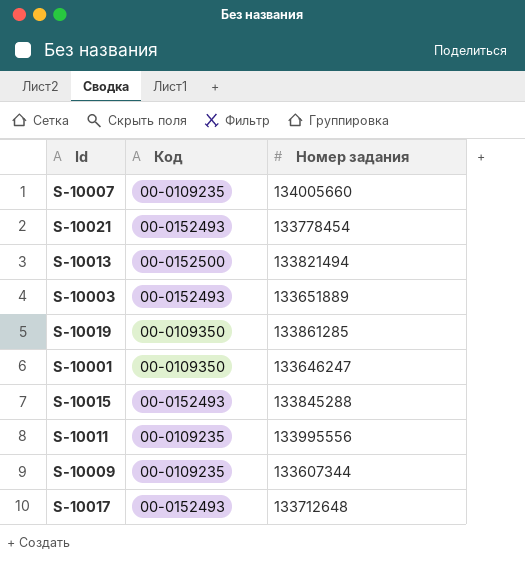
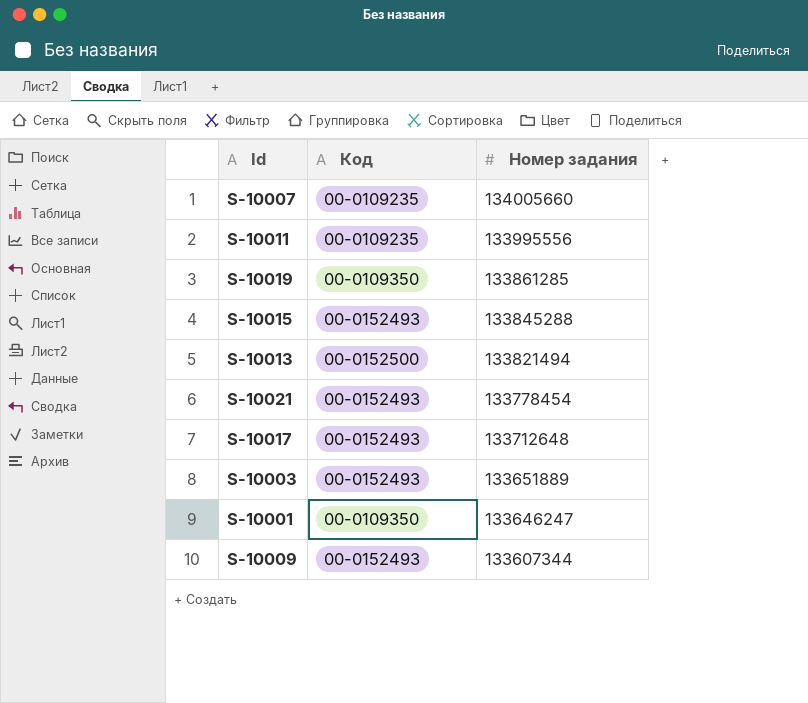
row order: none -> Номер задания descending
S-10009 | Код: 00-0109235 -> 00-0152493

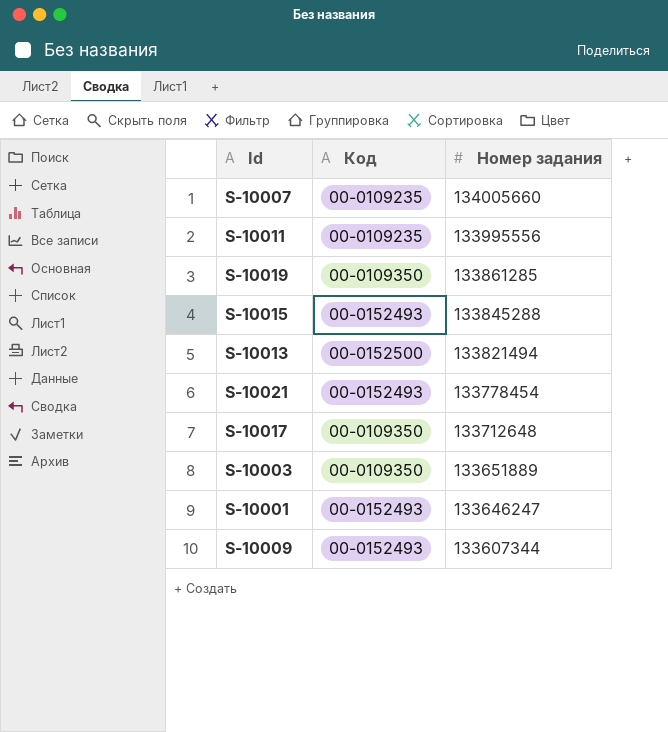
S-10017 | Код: 00-0152493 -> 00-0109350
S-10003 | Код: 00-0152493 -> 00-0109350
S-10001 | Код: 00-0109350 -> 00-0152493

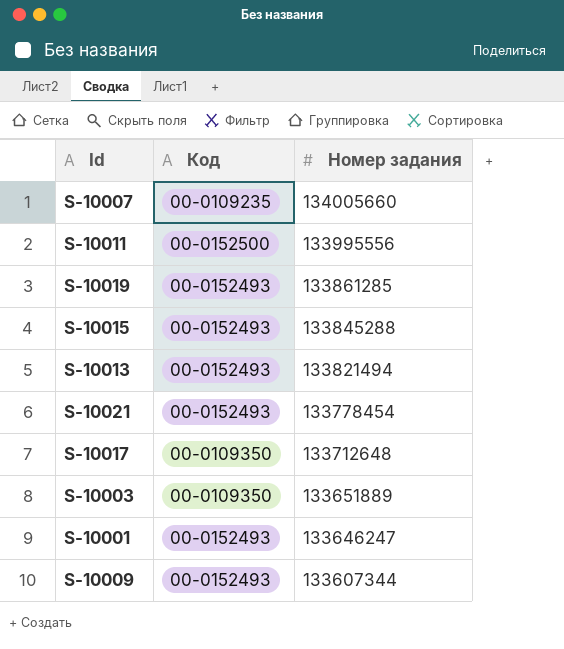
S-10011 | Код: 00-0109235 -> 00-0152500
S-10019 | Код: 00-0109350 -> 00-0152493
S-10013 | Код: 00-0152500 -> 00-0152493

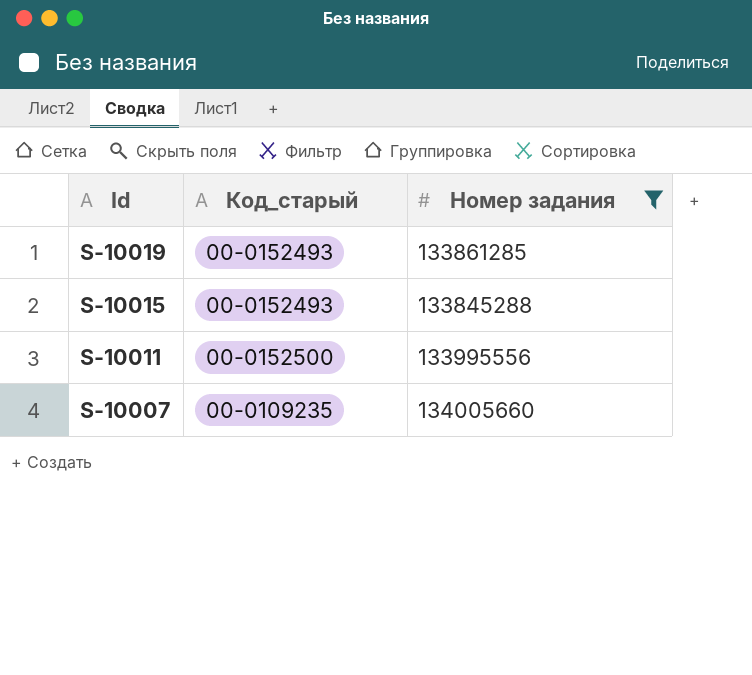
filter: none -> Номер задания >= 133845288
row order: Номер задания descending -> Id descending
column name: Код -> Код_старый

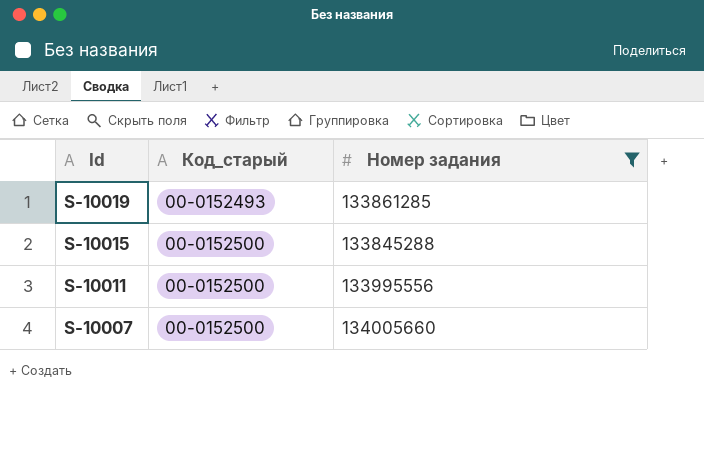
S-10015 | Код_старый: 00-0152493 -> 00-0152500
S-10007 | Код_старый: 00-0109235 -> 00-0152500

